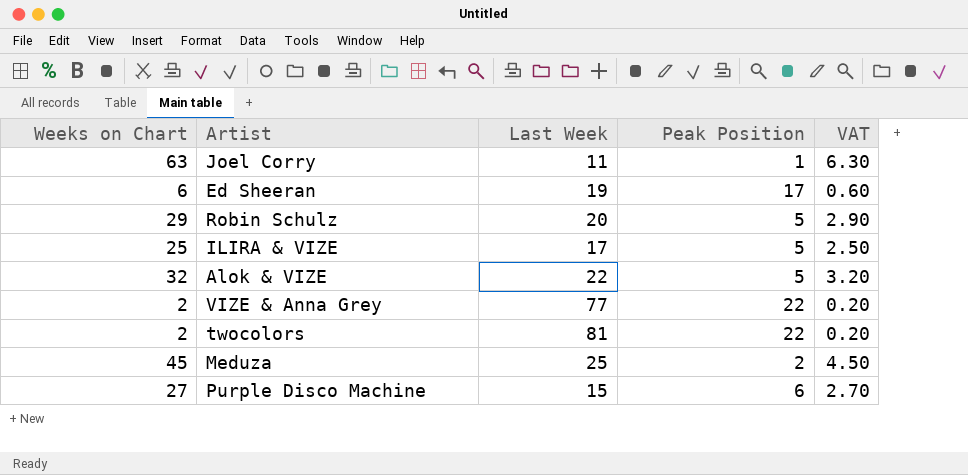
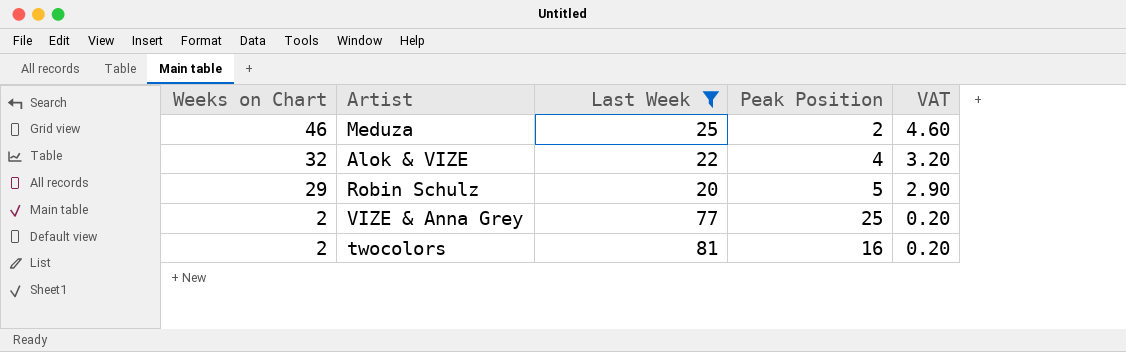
filter: none -> Last Week >= 20
row order: none -> Weeks on Chart descending
Meduza | Weeks on Chart: 45 -> 46
Meduza | VAT: 4.50 -> 4.60
Alok & VIZE | Peak Position: 5 -> 4
VIZE & Anna Grey | Peak Position: 22 -> 25
twocolors | Peak Position: 22 -> 16

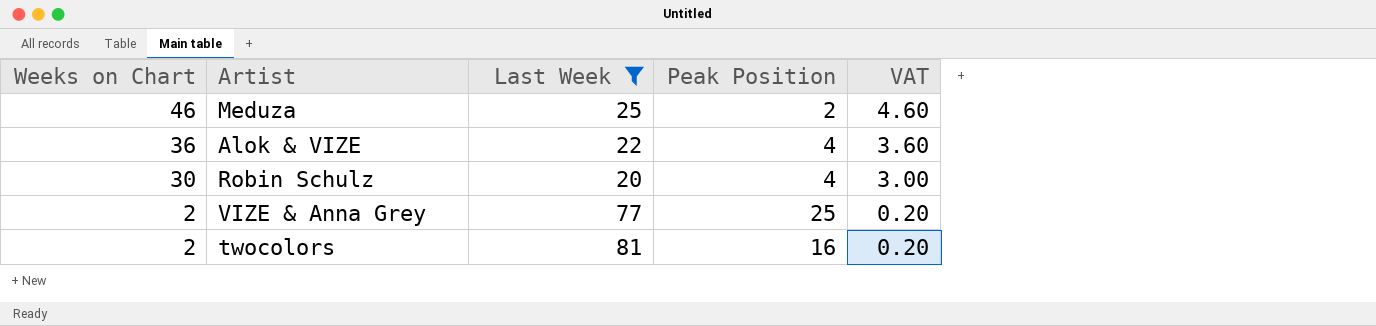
Alok & VIZE | Weeks on Chart: 32 -> 36
Alok & VIZE | VAT: 3.20 -> 3.60
Robin Schulz | Weeks on Chart: 29 -> 30
Robin Schulz | Peak Position: 5 -> 4
Robin Schulz | VAT: 2.90 -> 3.00

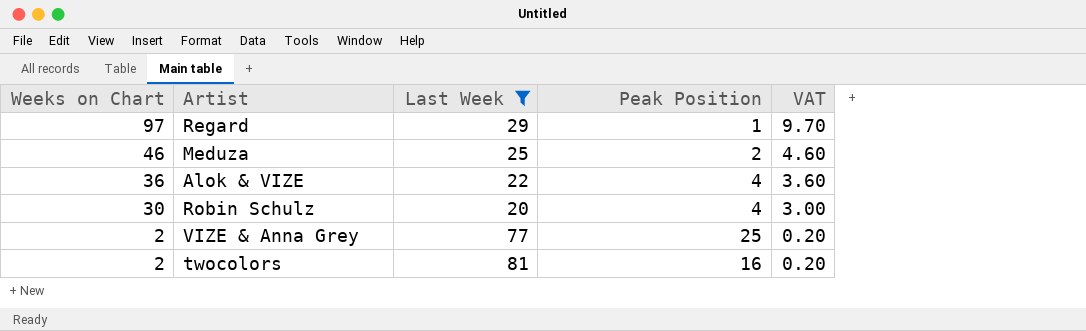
row Regard: none -> 97 | 29 | 1 | 9.70

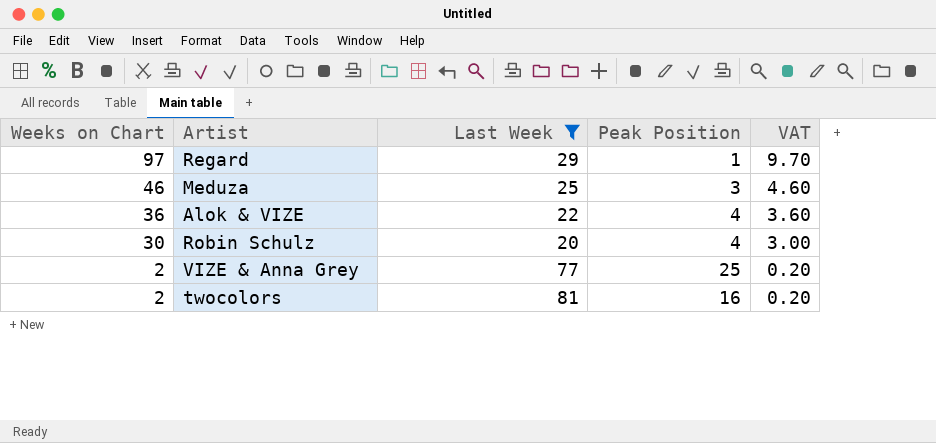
Meduza | Peak Position: 2 -> 3

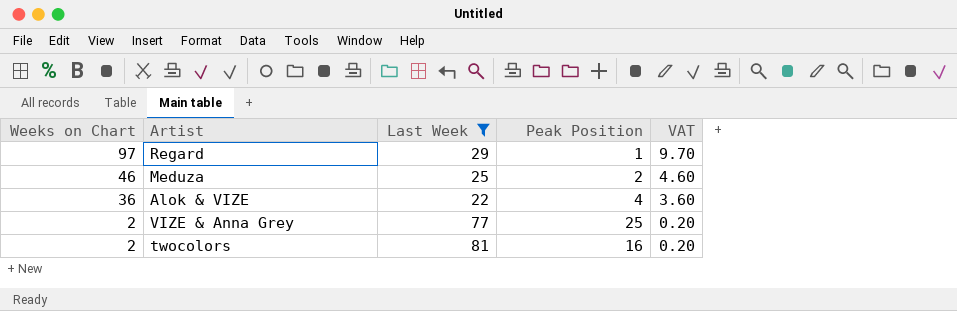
row Robin Schulz: 30 | 20 | 4 | 3.00 -> none
Meduza | Peak Position: 3 -> 2

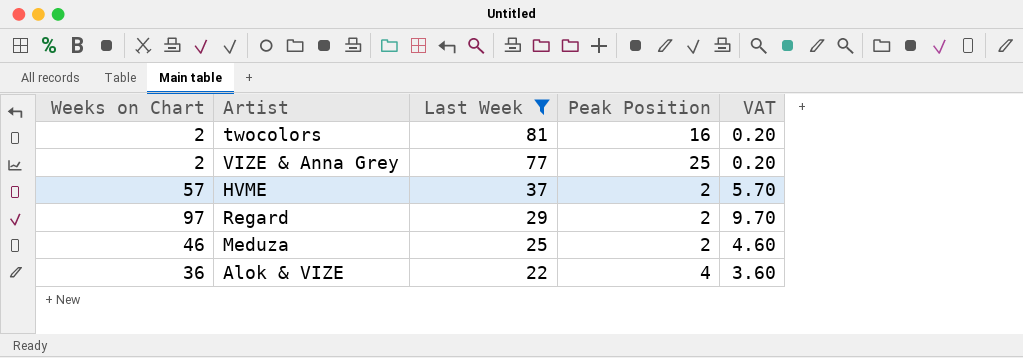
row order: Weeks on Chart descending -> Last Week descending
row HVME: none -> 57 | 37 | 2 | 5.70
Regard | Peak Position: 1 -> 2

